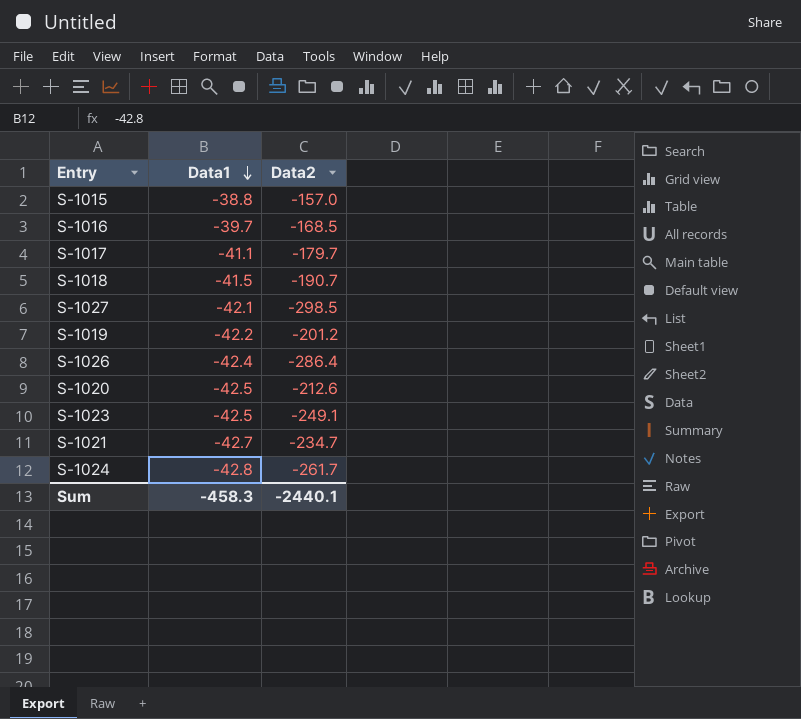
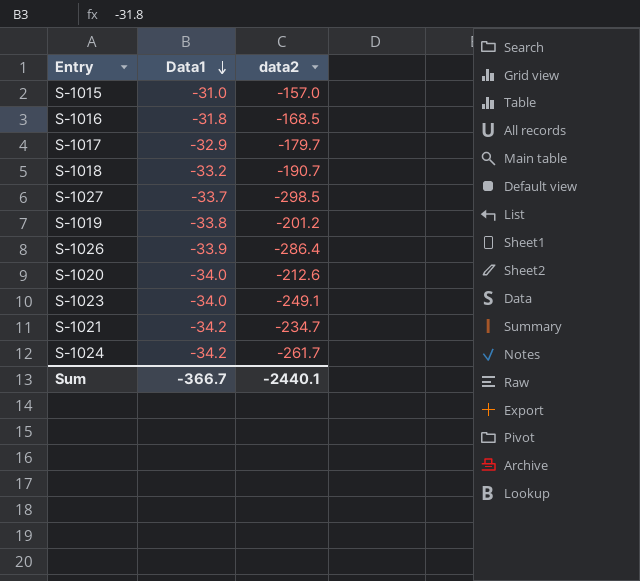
column name: Data2 -> data2
S-1015 | Data1: -38.8 -> -31.0
S-1016 | Data1: -39.7 -> -31.8
S-1017 | Data1: -41.1 -> -32.9
S-1018 | Data1: -41.5 -> -33.2
S-1027 | Data1: -42.1 -> -33.7
S-1019 | Data1: -42.2 -> -33.8
S-1026 | Data1: -42.4 -> -33.9
S-1020 | Data1: -42.5 -> -34.0
S-1023 | Data1: -42.5 -> -34.0
S-1021 | Data1: -42.7 -> -34.2
S-1024 | Data1: -42.8 -> -34.2
Sum | Data1: -458.3 -> -366.7

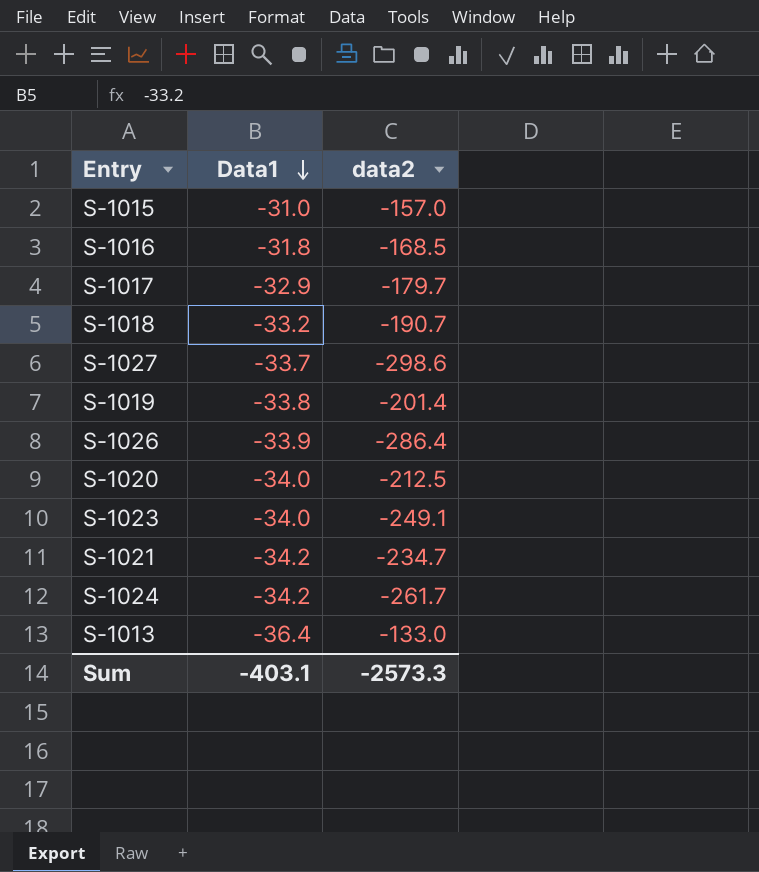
S-1027 | data2: -298.5 -> -298.6
S-1019 | data2: -201.2 -> -201.4
S-1020 | data2: -212.6 -> -212.5
row S-1013: none -> -36.4 | -133.0
Sum | Data1: -366.7 -> -403.1
Sum | data2: -2440.1 -> -2573.3

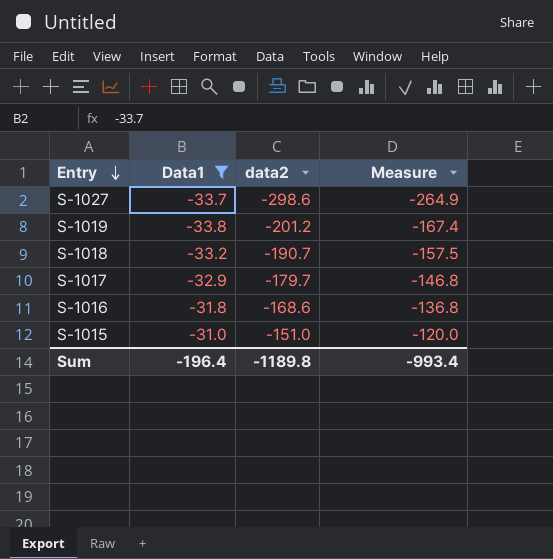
filter: none -> Data1 >= -33.8
row order: Data1 descending -> Entry descending
column Measure | formula: none -> [data2] - [Data1]
S-1019 | data2: -201.4 -> -201.2
S-1016 | data2: -168.5 -> -168.6
S-1015 | data2: -157.0 -> -151.0
Sum | Data1: -403.1 -> -196.4
Sum | data2: -2573.3 -> -1189.8

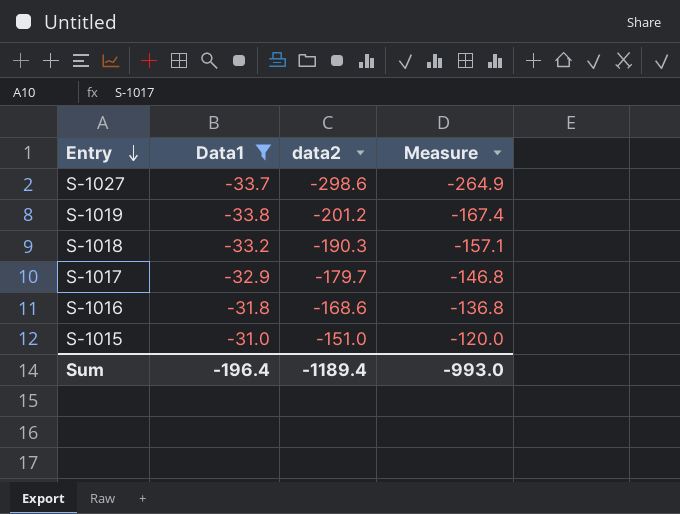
S-1018 | data2: -190.7 -> -190.3
S-1018 | Measure: -157.5 -> -157.1
Sum | data2: -1189.8 -> -1189.4
Sum | Measure: -993.4 -> -993.0

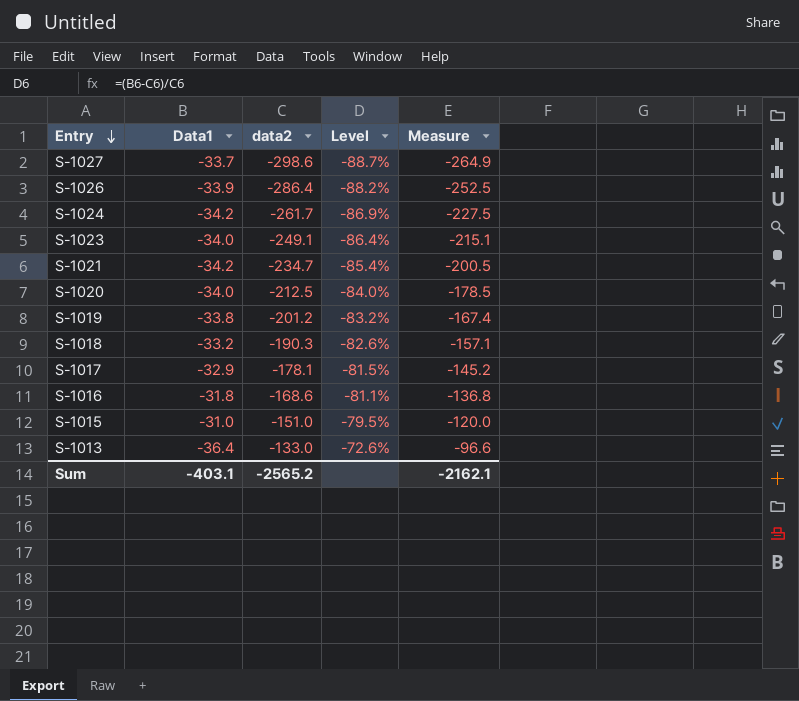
filter: Data1 >= -33.8 -> none
column Level | formula: none -> ([Data1] - [data2]) / [data2]
S-1017 | data2: -179.7 -> -178.1
S-1017 | Measure: -146.8 -> -145.2
Sum | Data1: -196.4 -> -403.1
Sum | data2: -1189.4 -> -2565.2
Sum | Measure: -993.0 -> -2162.1

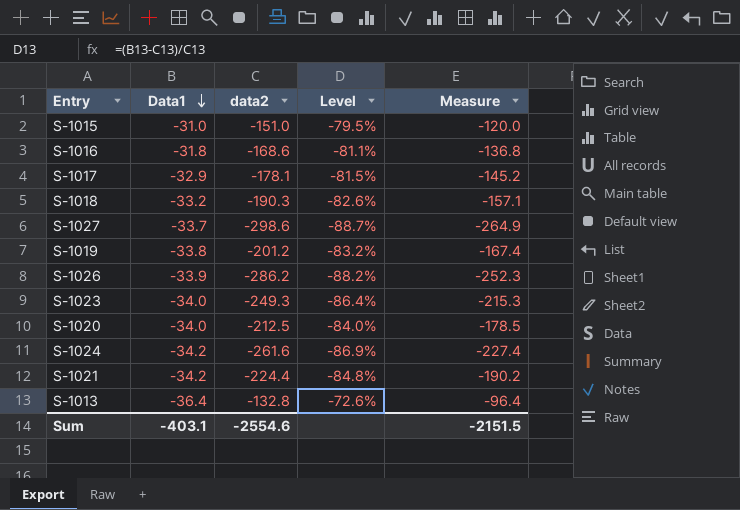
row order: Entry descending -> Data1 descending
S-1026 | data2: -286.4 -> -286.2
S-1026 | Measure: -252.5 -> -252.3
S-1023 | data2: -249.1 -> -249.3
S-1023 | Measure: -215.1 -> -215.3
S-1024 | data2: -261.7 -> -261.6
S-1024 | Measure: -227.5 -> -227.4
S-1021 | data2: -234.7 -> -224.4
S-1021 | Level: -85.4% -> -84.8%
S-1021 | Measure: -200.5 -> -190.2
S-1013 | data2: -133.0 -> -132.8
S-1013 | Measure: -96.6 -> -96.4
Sum | data2: -2565.2 -> -2554.6
Sum | Measure: -2162.1 -> -2151.5

